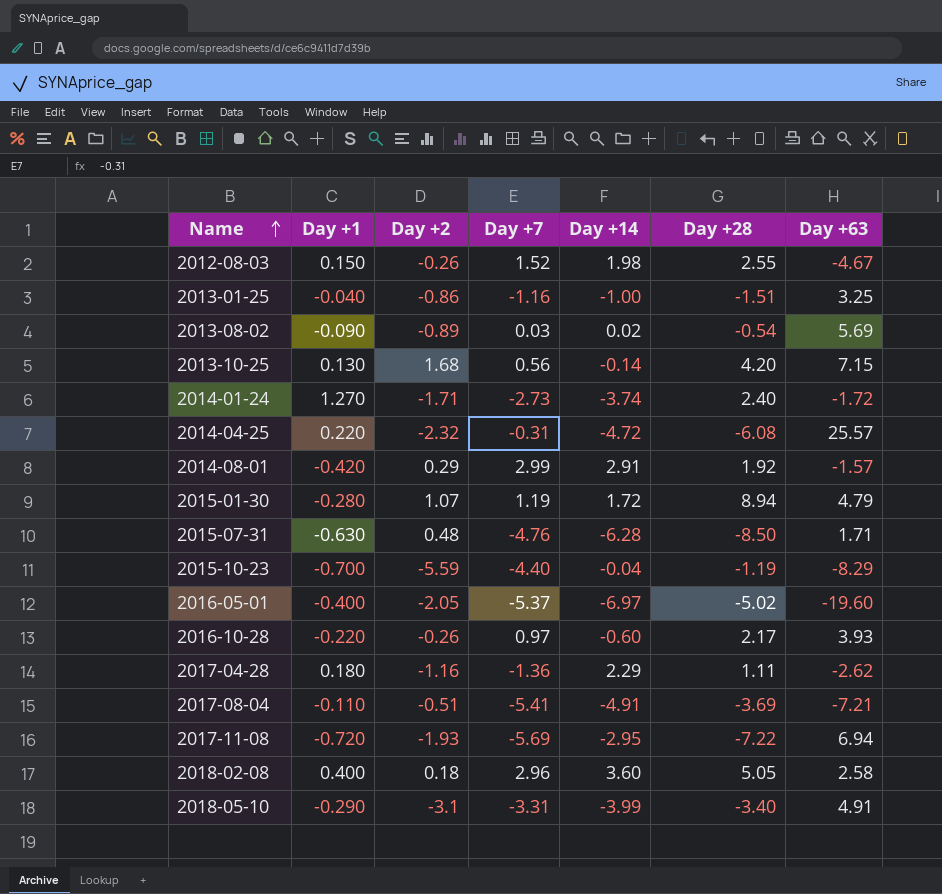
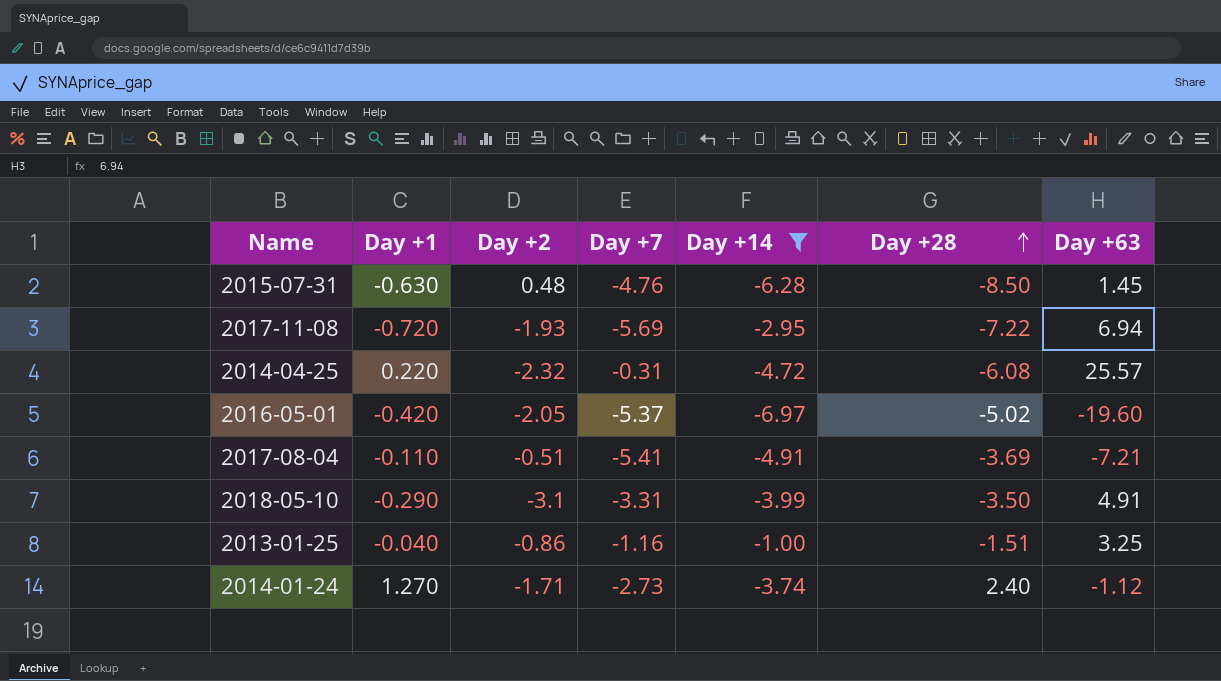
filter: none -> Day +14 <= -1.00
row order: Name ascending -> Day +28 ascending
2015-07-31 | Day +63: 1.71 -> 1.45
2016-05-01 | Day +1: -0.400 -> -0.420
2018-05-10 | Day +28: -3.40 -> -3.50
2014-01-24 | Day +63: -1.72 -> -1.12

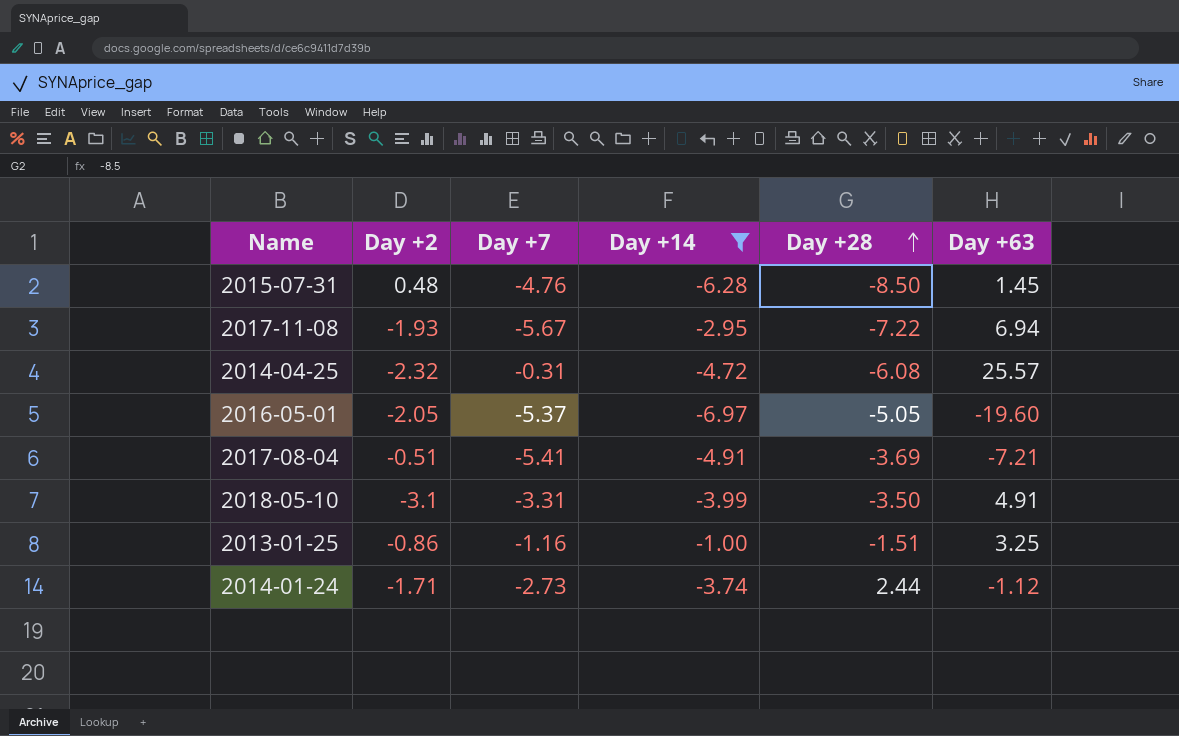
column Day +1 | position: 2 -> none
2017-11-08 | Day +7: -5.69 -> -5.67
2016-05-01 | Day +28: -5.02 -> -5.05
2014-01-24 | Day +28: 2.40 -> 2.44

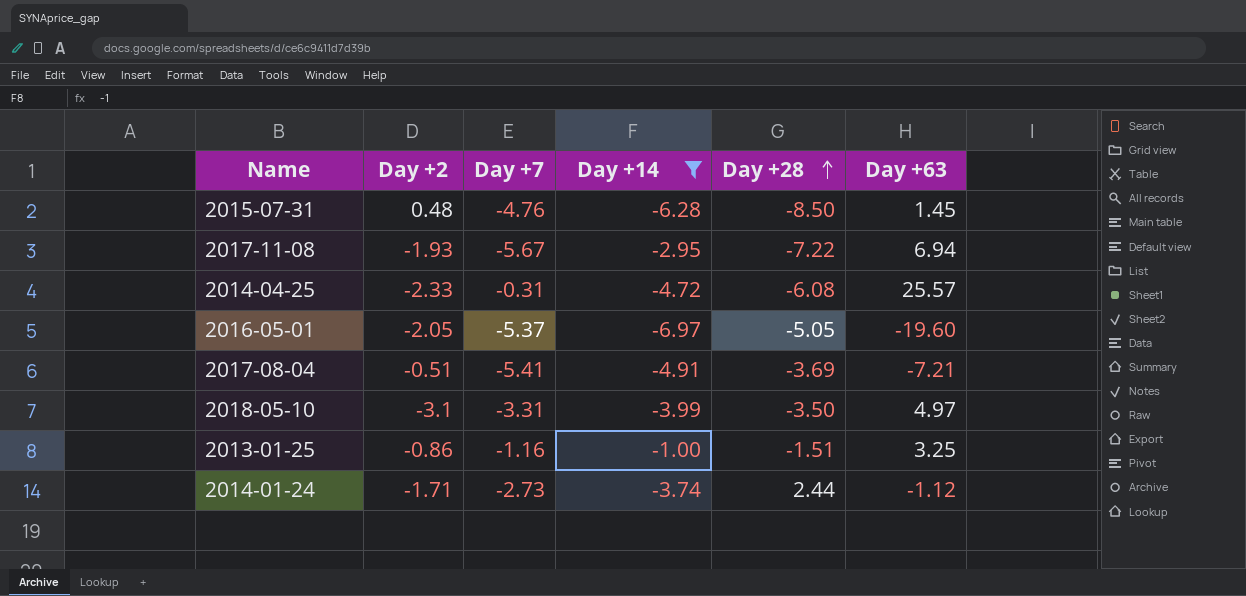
2014-04-25 | Day +2: -2.32 -> -2.33
2018-05-10 | Day +63: 4.91 -> 4.97

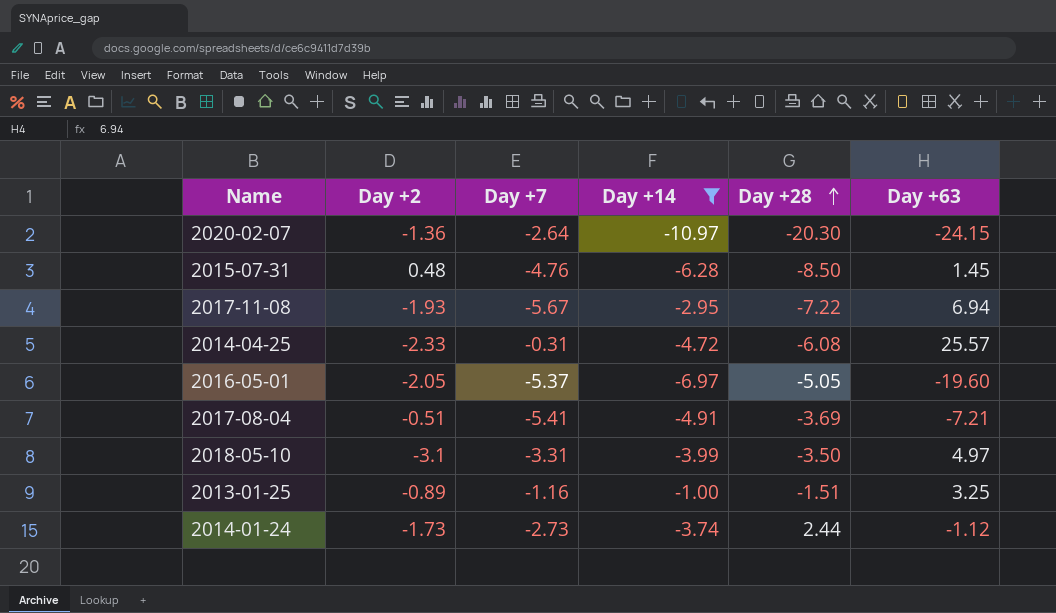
row 2020-02-07: none -> -1.36 | -2.64 | -10.97 | -20.30 | -24.15
2013-01-25 | Day +2: -0.86 -> -0.89
2014-01-24 | Day +2: -1.71 -> -1.73

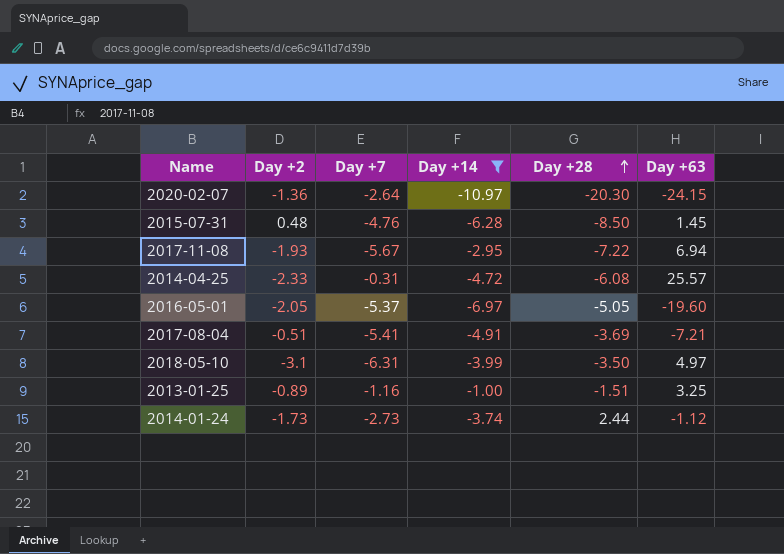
2018-05-10 | Day +7: -3.31 -> -6.31

